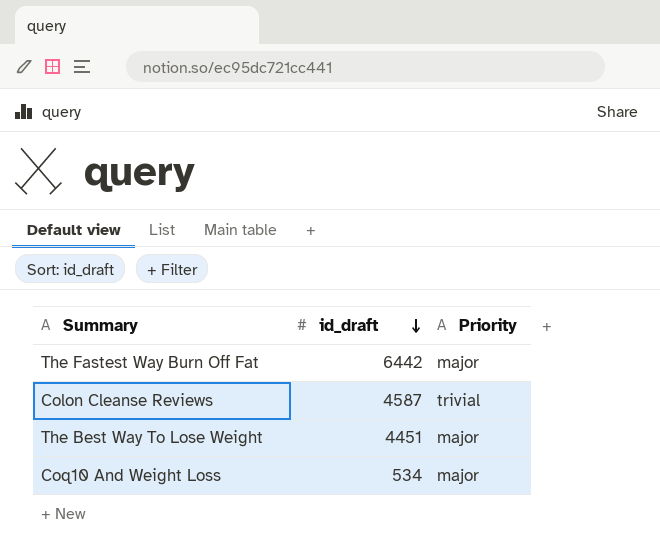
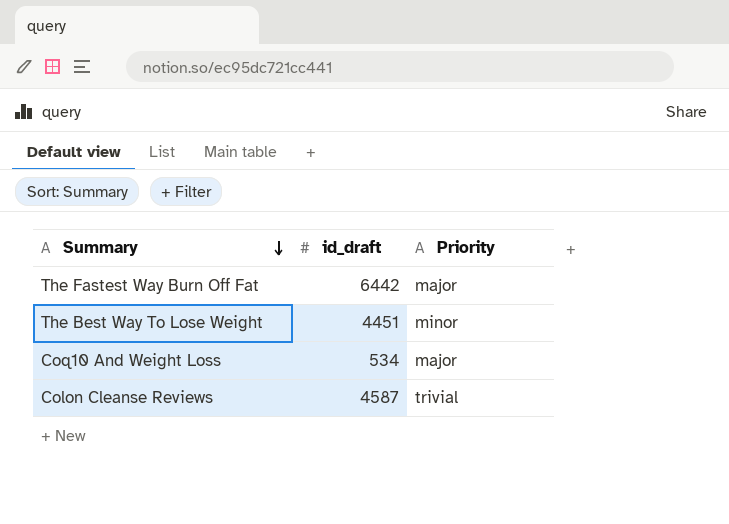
row order: id_draft descending -> Summary descending
The Best Way To Lose Weight | Priority: major -> minor

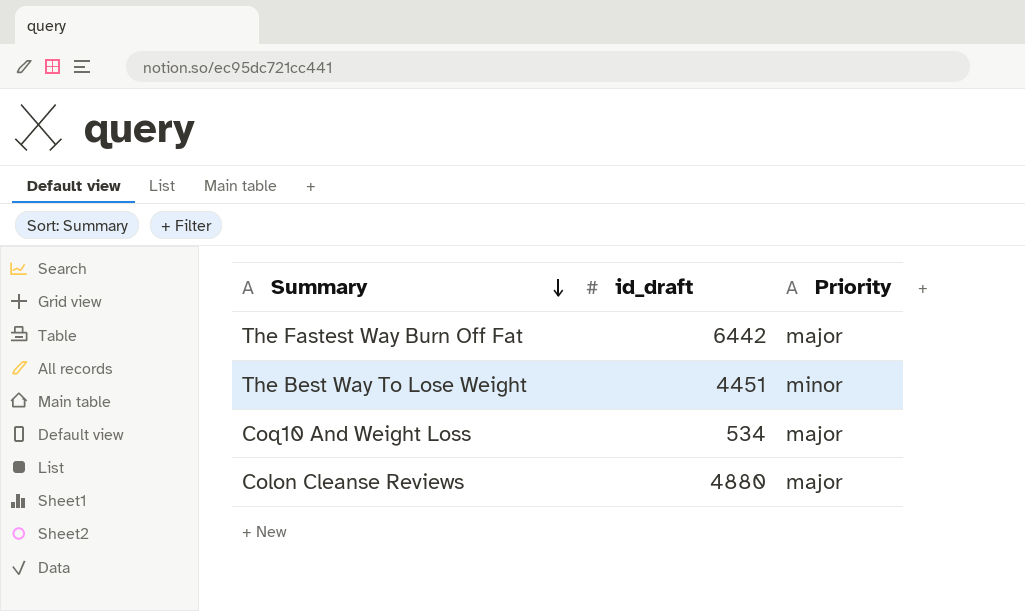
Colon Cleanse Reviews | id_draft: 4587 -> 4880
Colon Cleanse Reviews | Priority: trivial -> major

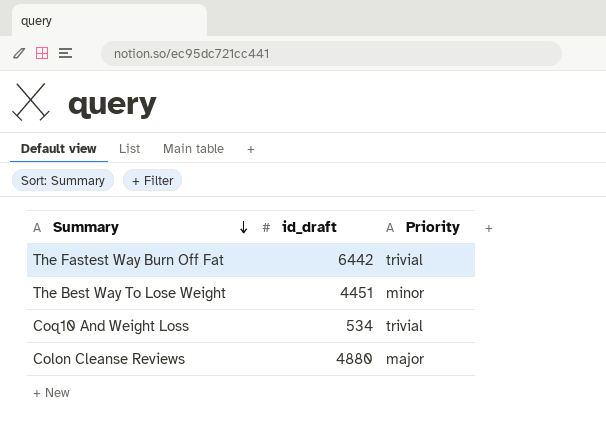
The Fastest Way Burn Off Fat | Priority: major -> trivial
Coq10 And Weight Loss | Priority: major -> trivial

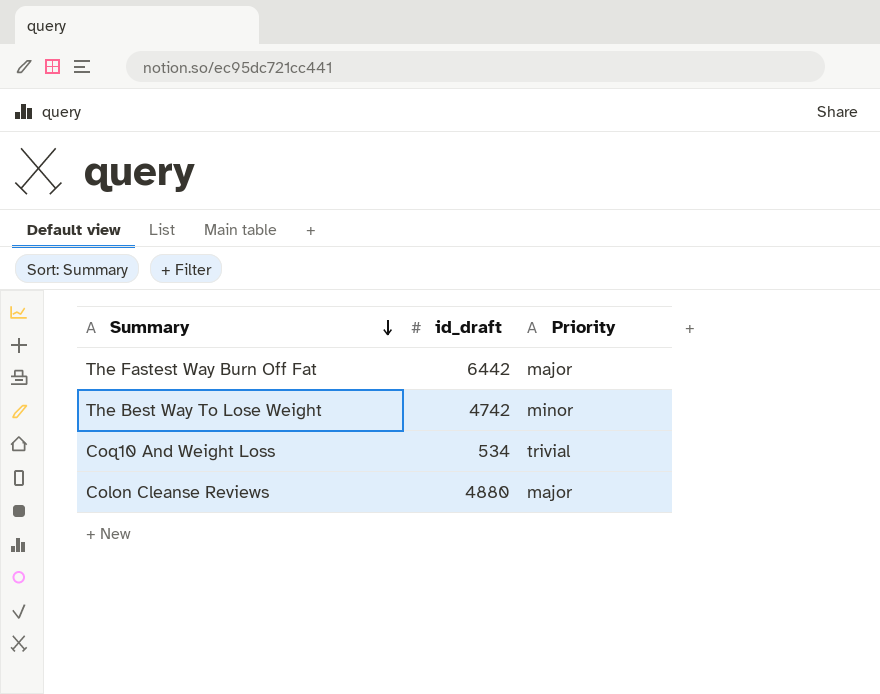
The Fastest Way Burn Off Fat | Priority: trivial -> major
The Best Way To Lose Weight | id_draft: 4451 -> 4742

